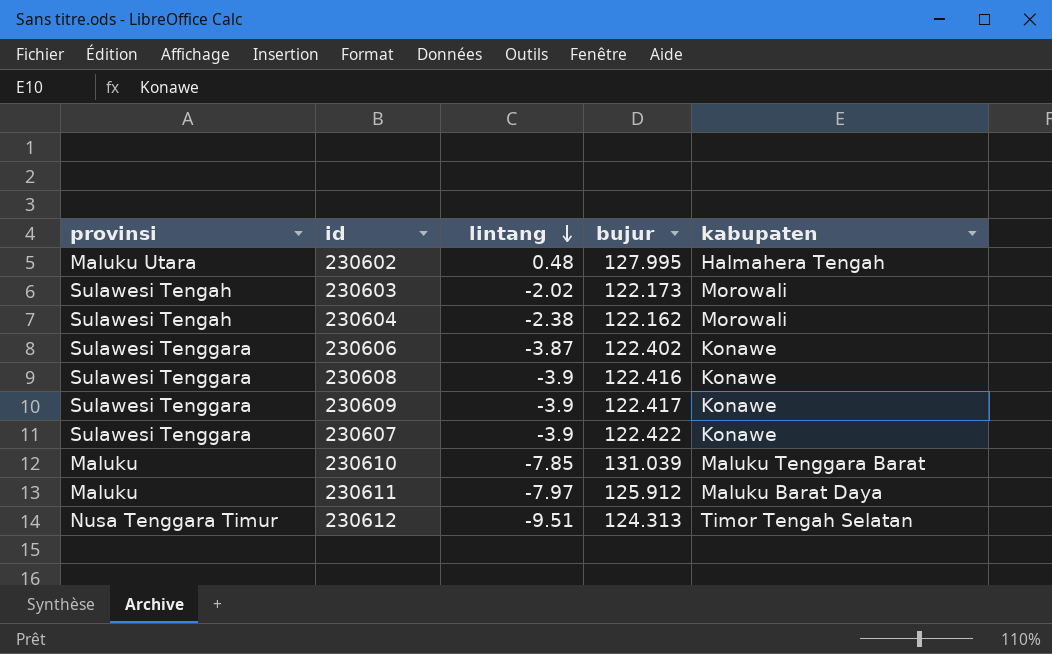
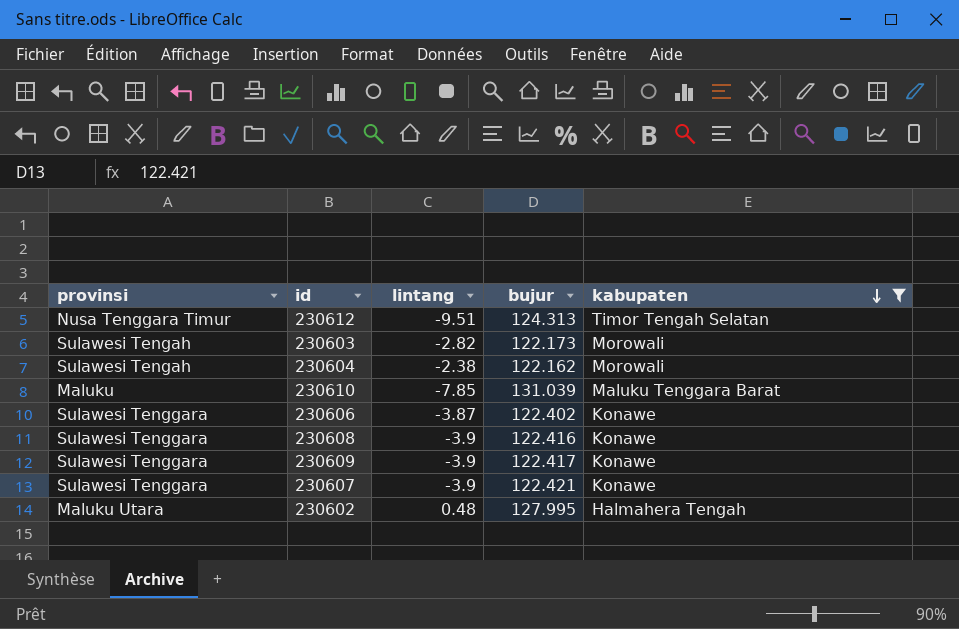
filter: none -> kabupaten != Maluku Barat Daya
row order: lintang descending -> kabupaten descending
230603 | lintang: -2.02 -> -2.82
230607 | bujur: 122.422 -> 122.421

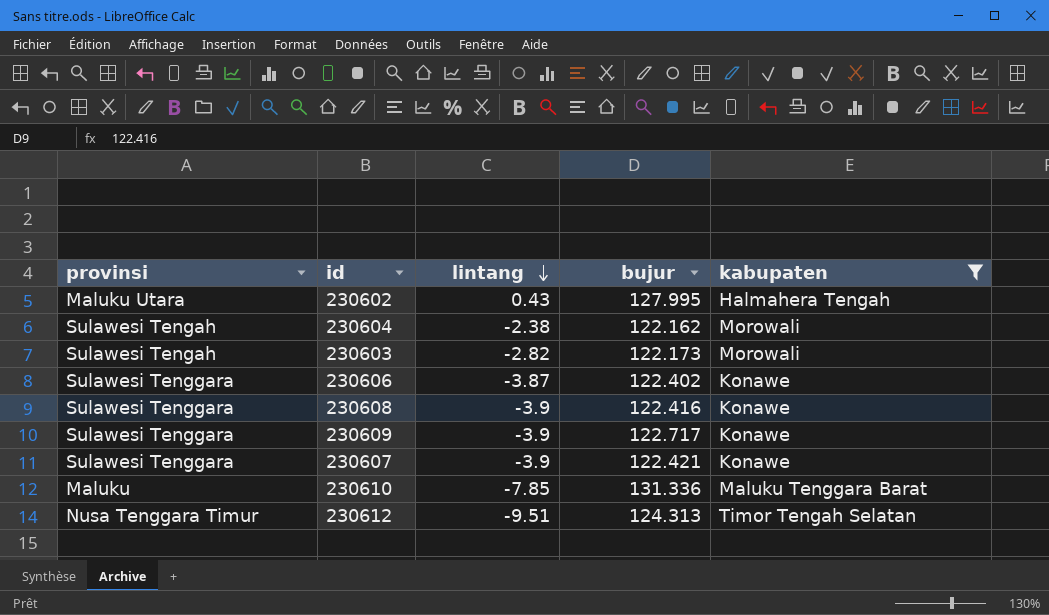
row order: kabupaten descending -> lintang descending
230602 | lintang: 0.48 -> 0.43
230609 | bujur: 122.417 -> 122.717
230610 | bujur: 131.039 -> 131.336

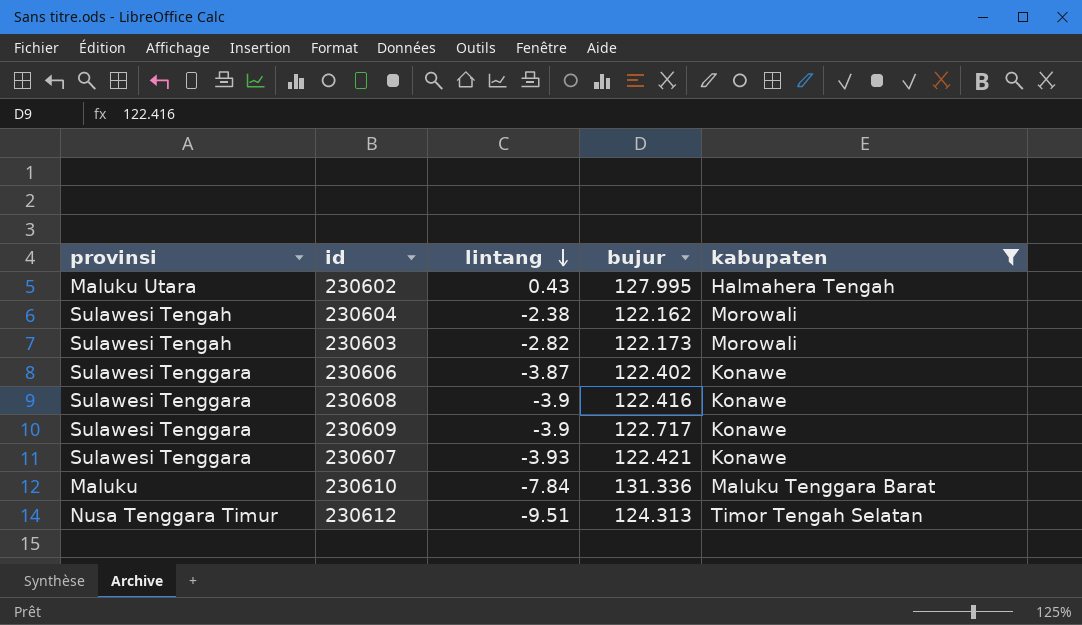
230607 | lintang: -3.9 -> -3.93
230610 | lintang: -7.85 -> -7.84

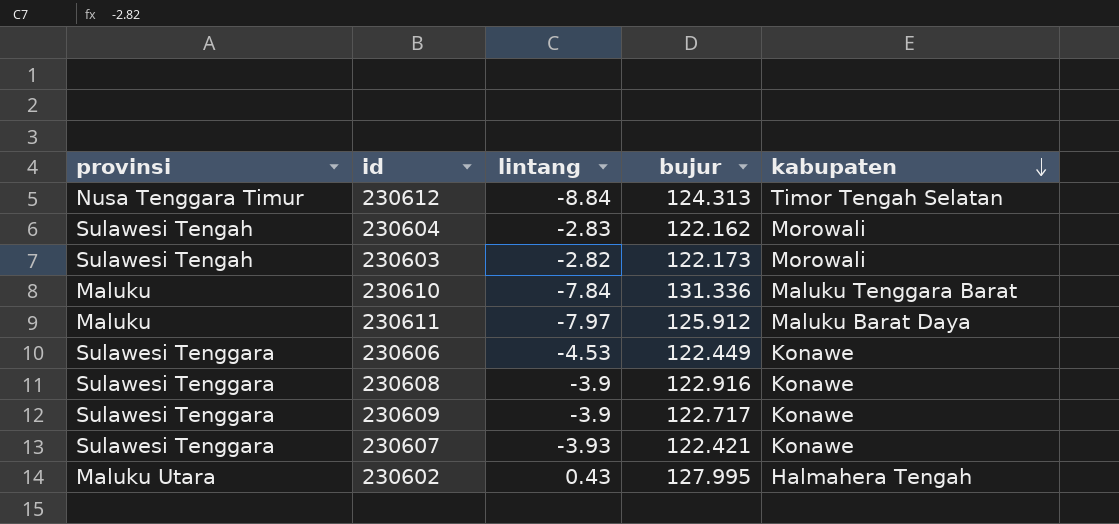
filter: kabupaten != Maluku Barat Daya -> none
row order: lintang descending -> kabupaten descending
230612 | lintang: -9.51 -> -8.84
230604 | lintang: -2.38 -> -2.83
230606 | lintang: -3.87 -> -4.53
230606 | bujur: 122.402 -> 122.449
230608 | bujur: 122.416 -> 122.916

